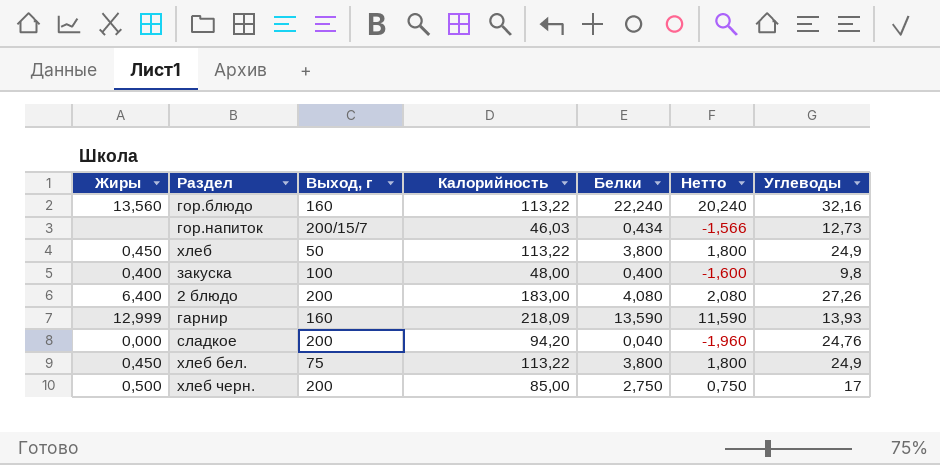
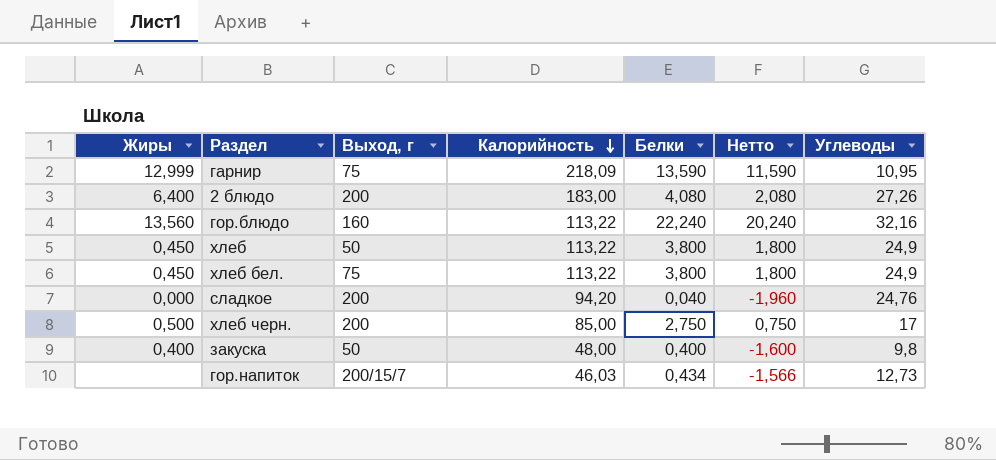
row order: none -> Калорийность descending
гарнир | Выход, г: 160 -> 75
гарнир | Углеводы: 13,93 -> 10,95
закуска | Выход, г: 100 -> 50

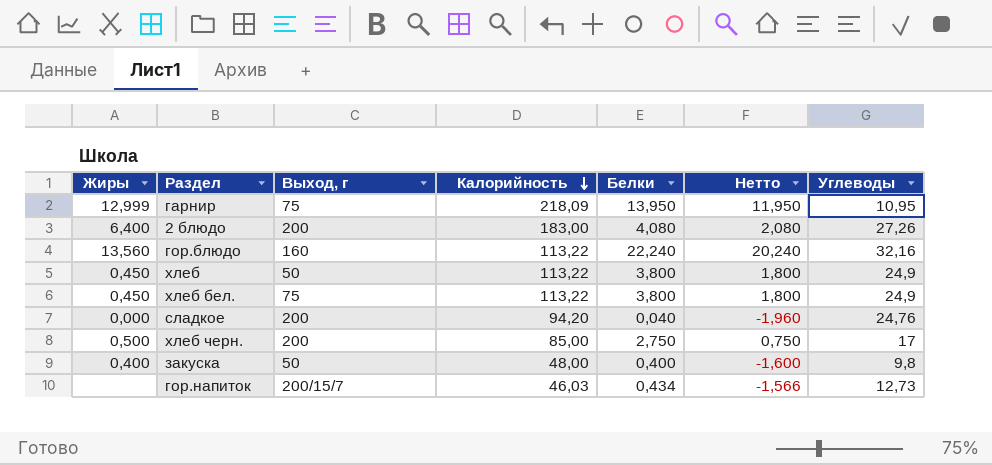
гарнир | Белки: 13,590 -> 13,950
гарнир | Нетто: 11,590 -> 11,950

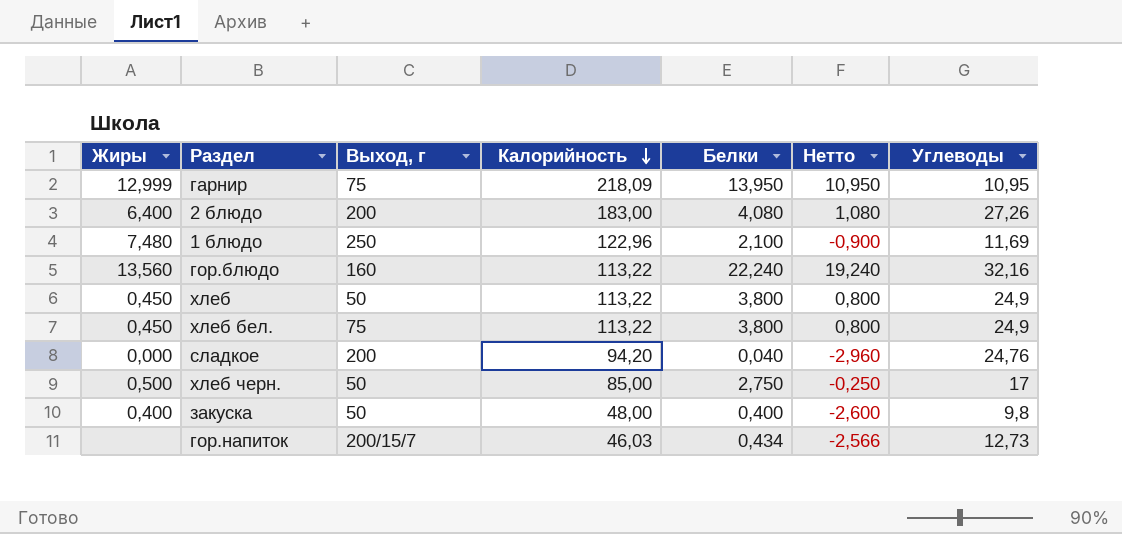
column Нетто | formula: [Белки] - 2 -> [Белки] - 3
row 1 блюдо: none -> 7,480 | 250 | 122,96 | 2,100 | -0,900 | 11,69
хлеб черн. | Выход, г: 200 -> 50

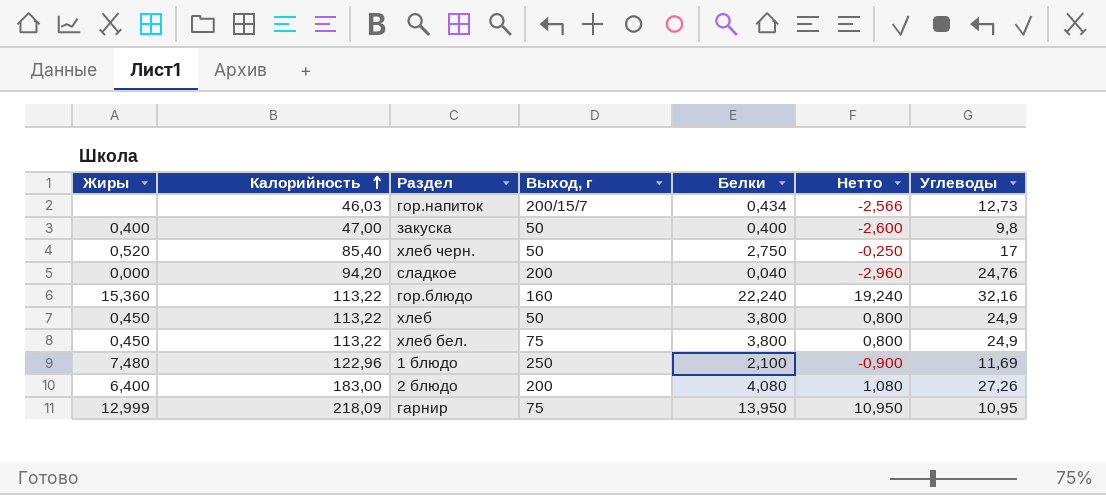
row order: Калорийность descending -> Калорийность ascending
column Калорийность | position: 4 -> 2
закуска | Калорийность: 48,00 -> 47,00
хлеб черн. | Жиры: 0,500 -> 0,520
хлеб черн. | Калорийность: 85,00 -> 85,40
гор.блюдо | Жиры: 13,560 -> 15,360

